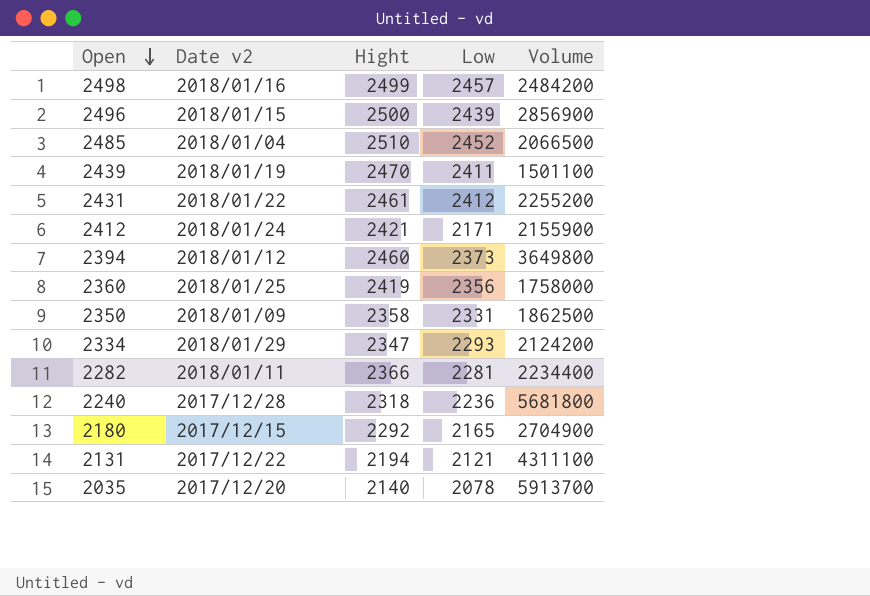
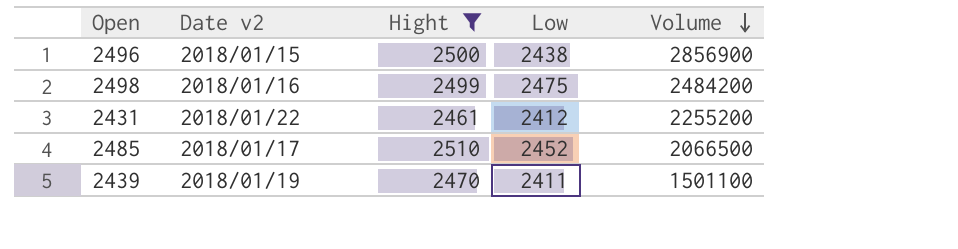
filter: none -> Hight >= 2461
row order: Open descending -> Volume descending
2496 | Low: 2439 -> 2438
2498 | Low: 2457 -> 2475
2485 | Date v2: 2018/01/04 -> 2018/01/17

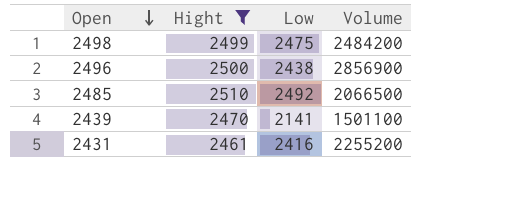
row order: Volume descending -> Open descending
column Date v2 | position: 2 -> none
2485 | Low: 2452 -> 2492
2439 | Low: 2411 -> 2141
2431 | Low: 2412 -> 2416

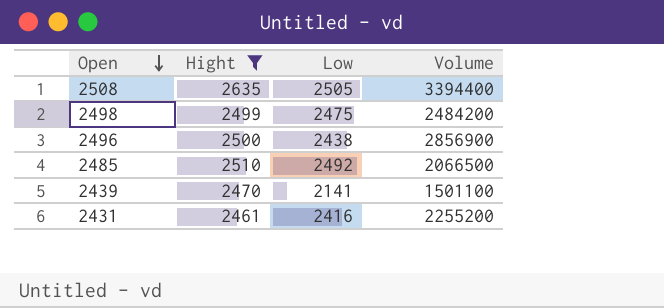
row 2508: none -> 2635 | 2505 | 3394400

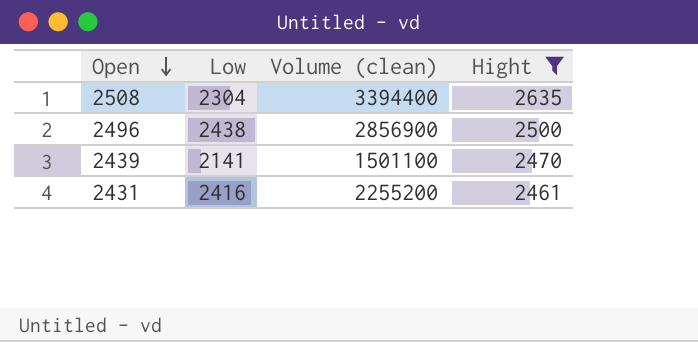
column name: Volume -> Volume (clean)
column Hight | position: 2 -> 4
row 2498: 2499 | 2475 | 2484200 -> none
row 2485: 2510 | 2492 | 2066500 -> none
2508 | Low: 2505 -> 2304

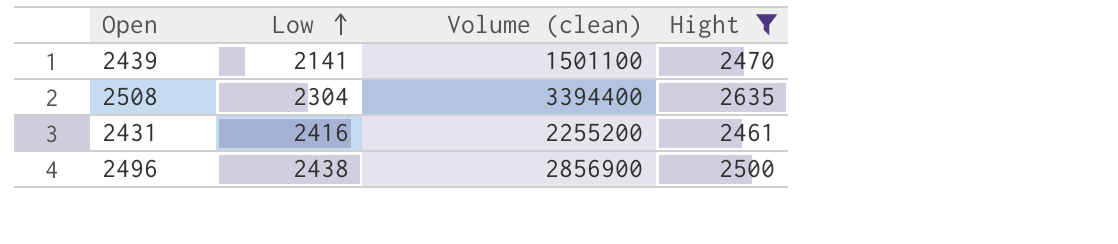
row order: Open descending -> Low ascending

